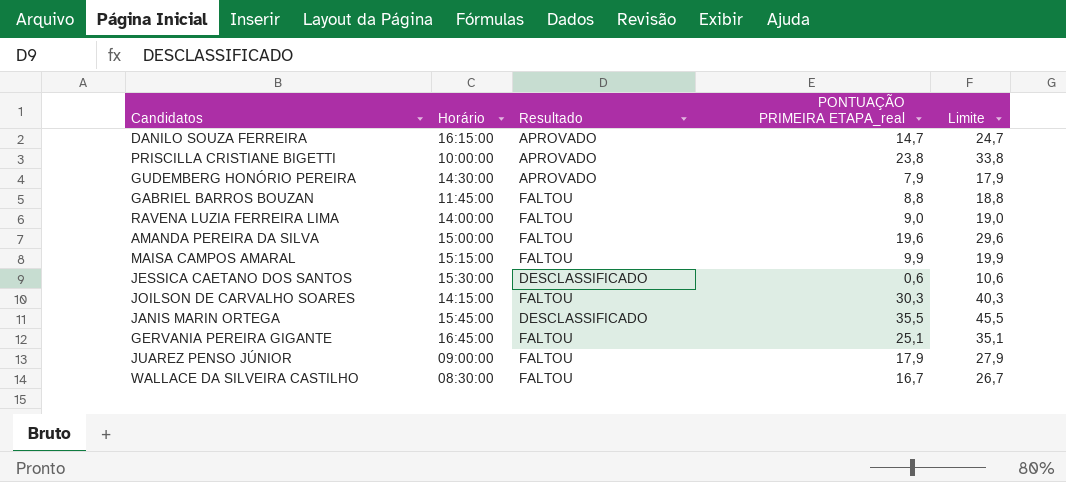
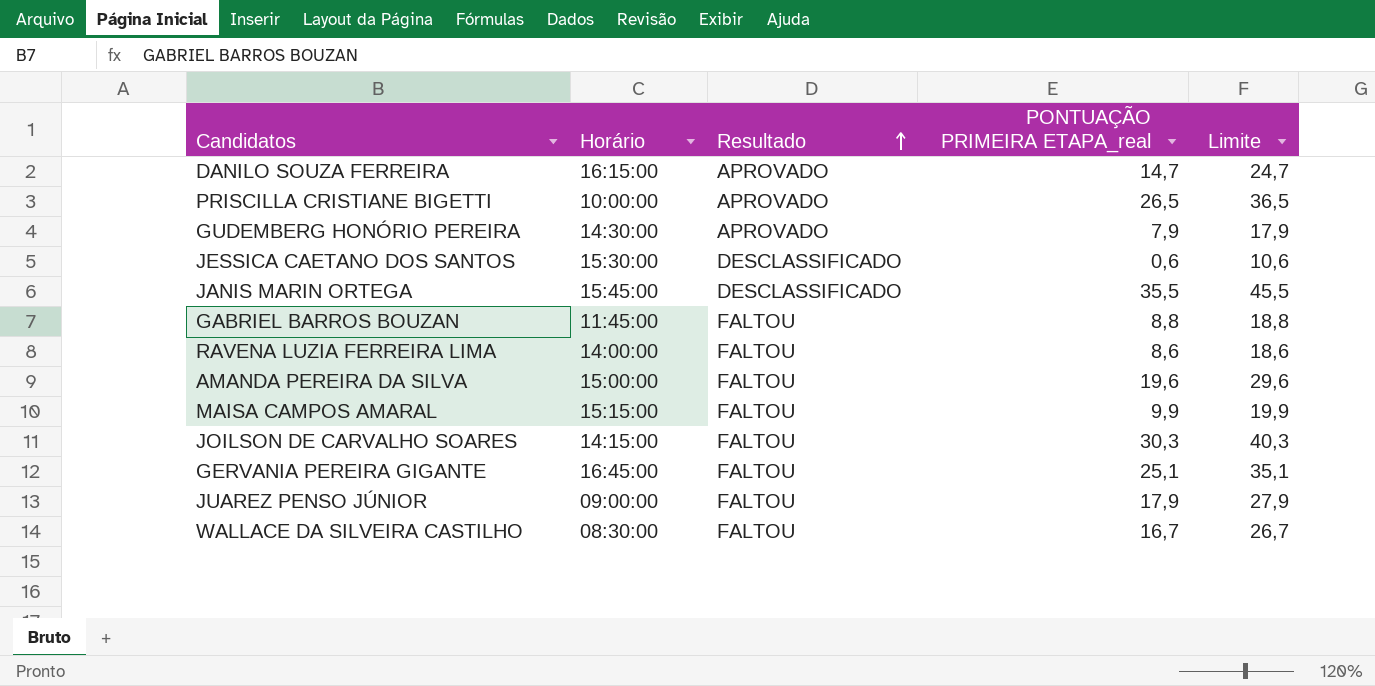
row order: none -> Resultado ascending
PRISCILLA CRISTIANE BIGETTI | PONTUAÇÃO PRIMEIRA ETAPA_real: 23,8 -> 26,5
PRISCILLA CRISTIANE BIGETTI | Limite: 33,8 -> 36,5
RAVENA LUZIA FERREIRA LIMA | PONTUAÇÃO PRIMEIRA ETAPA_real: 9,0 -> 8,6
RAVENA LUZIA FERREIRA LIMA | Limite: 19,0 -> 18,6

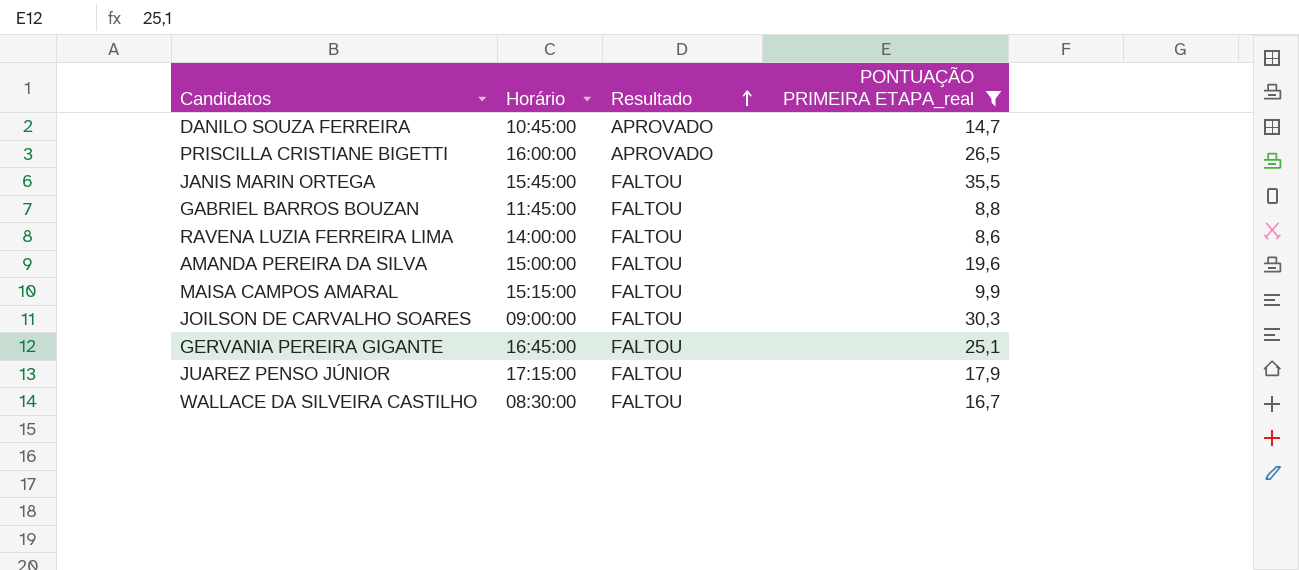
filter: none -> PONTUAÇÃO PRIMEIRA ETAPA_real >= 8,6
column Limite | formula: [PONTUAÇÃO PRIMEIRA ETAPA_real] + 10 -> none
DANILO SOUZA FERREIRA | Horário: 16:15:00 -> 10:45:00
PRISCILLA CRISTIANE BIGETTI | Horário: 10:00:00 -> 16:00:00
JANIS MARIN ORTEGA | Resultado: DESCLASSIFICADO -> FALTOU
JOILSON DE CARVALHO SOARES | Horário: 14:15:00 -> 09:00:00
JUAREZ PENSO JÚNIOR | Horário: 09:00:00 -> 17:15:00

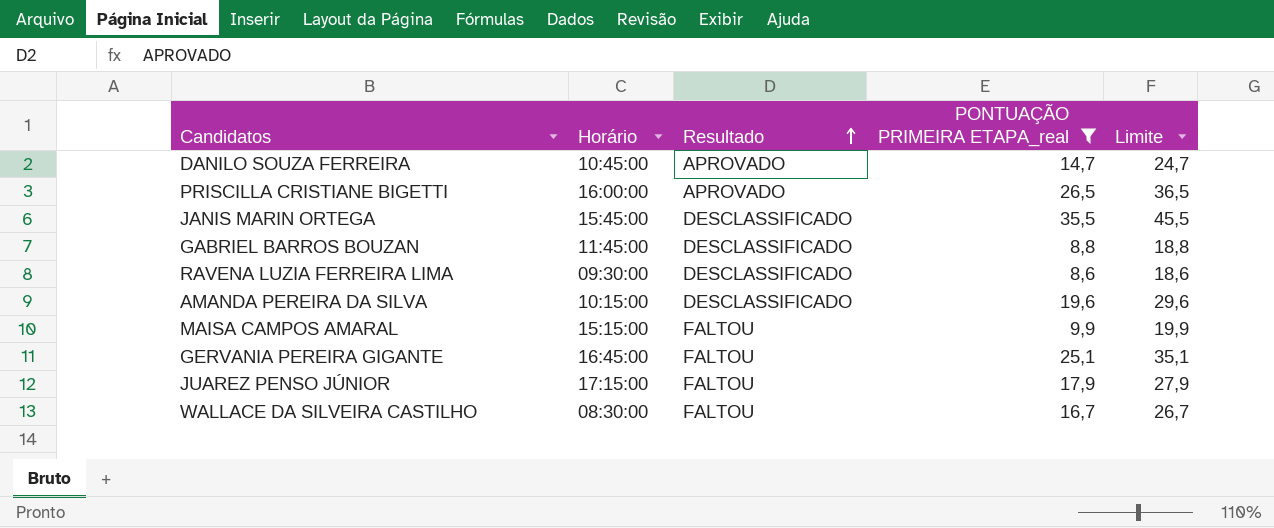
column Limite | formula: none -> [PONTUAÇÃO PRIMEIRA ETAPA_real] + 10
row JOILSON DE CARVALHO SOARES: 09:00:00 | FALTOU | 30,3 -> none
JANIS MARIN ORTEGA | Resultado: FALTOU -> DESCLASSIFICADO
GABRIEL BARROS BOUZAN | Resultado: FALTOU -> DESCLASSIFICADO
RAVENA LUZIA FERREIRA LIMA | Horário: 14:00:00 -> 09:30:00
RAVENA LUZIA FERREIRA LIMA | Resultado: FALTOU -> DESCLASSIFICADO
AMANDA PEREIRA DA SILVA | Horário: 15:00:00 -> 10:15:00
AMANDA PEREIRA DA SILVA | Resultado: FALTOU -> DESCLASSIFICADO

